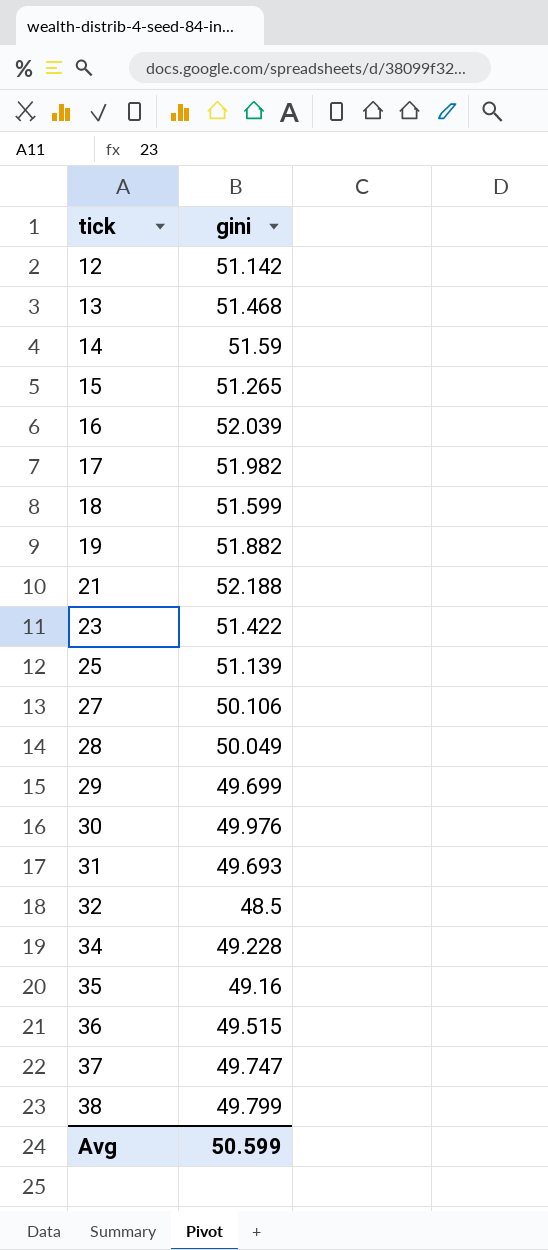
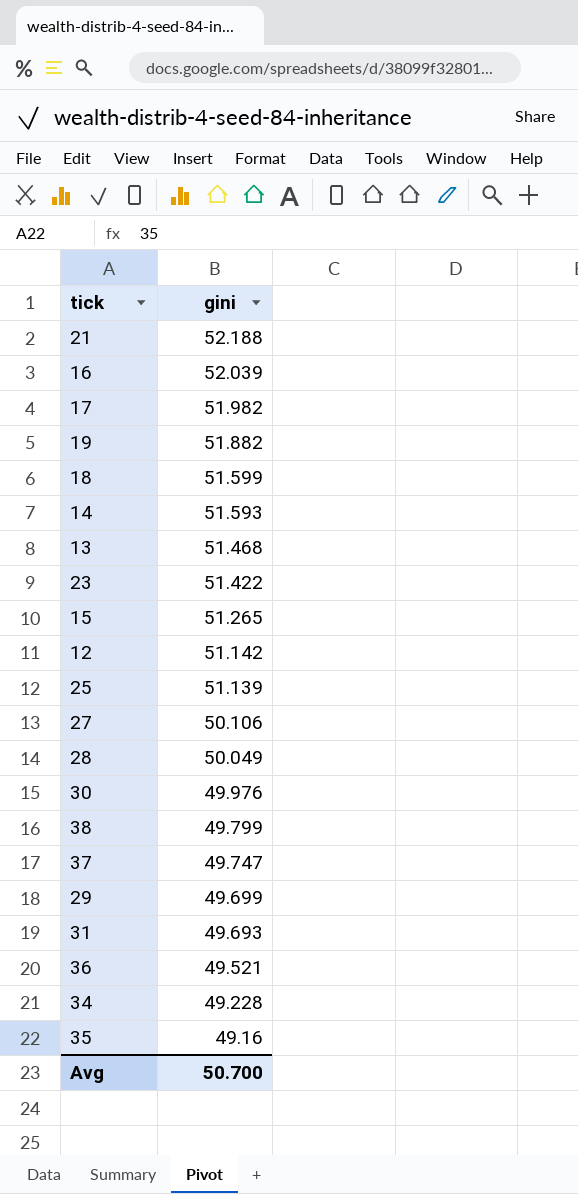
row order: tick ascending -> gini descending
row 32: 48.5 -> none
14 | gini: 51.59 -> 51.593
36 | gini: 49.515 -> 49.521
Avg | gini: 50.599 -> 50.700

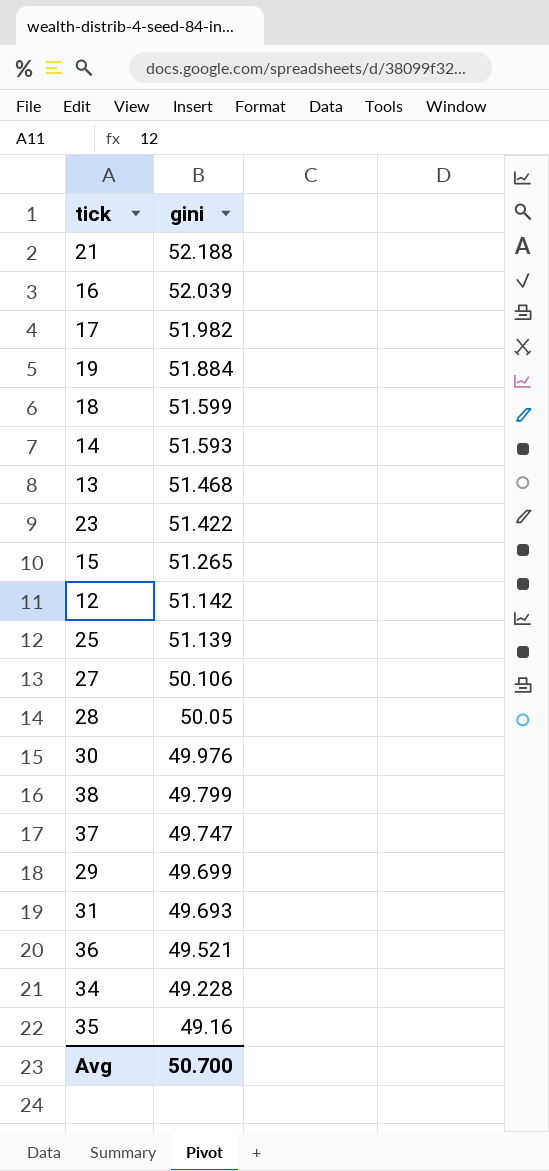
19 | gini: 51.882 -> 51.884
28 | gini: 50.049 -> 50.05

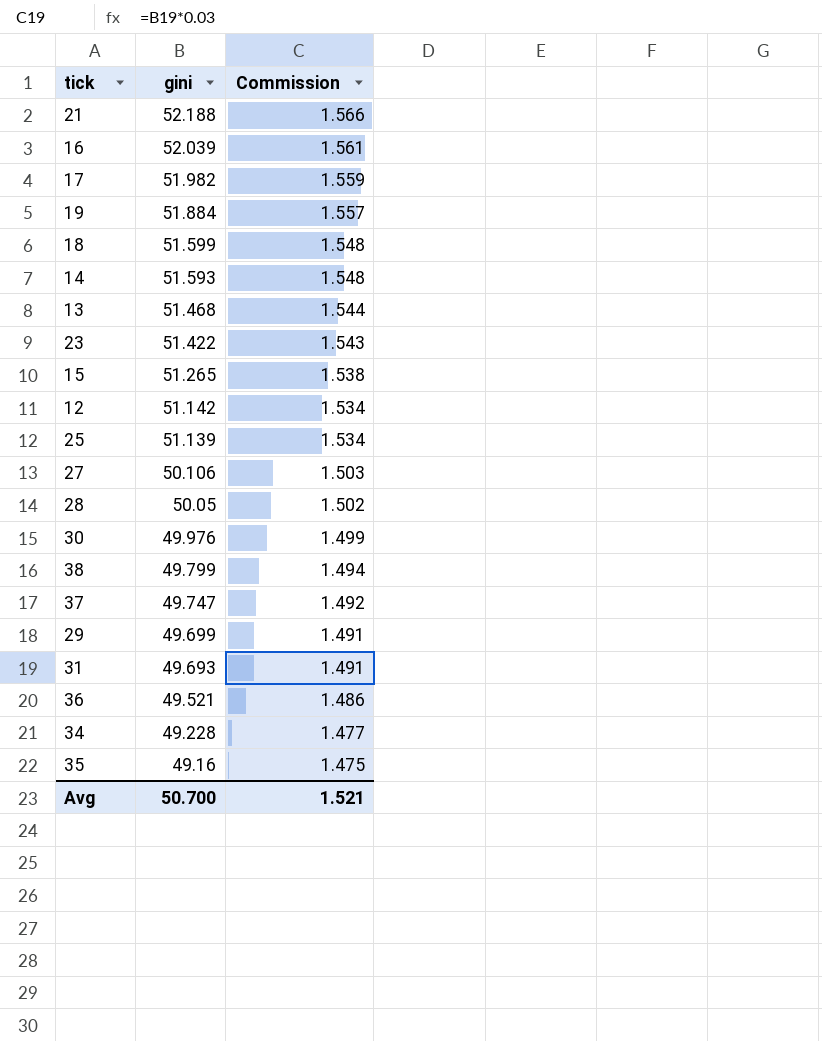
column Commission | formula: none -> [gini] * 0.03

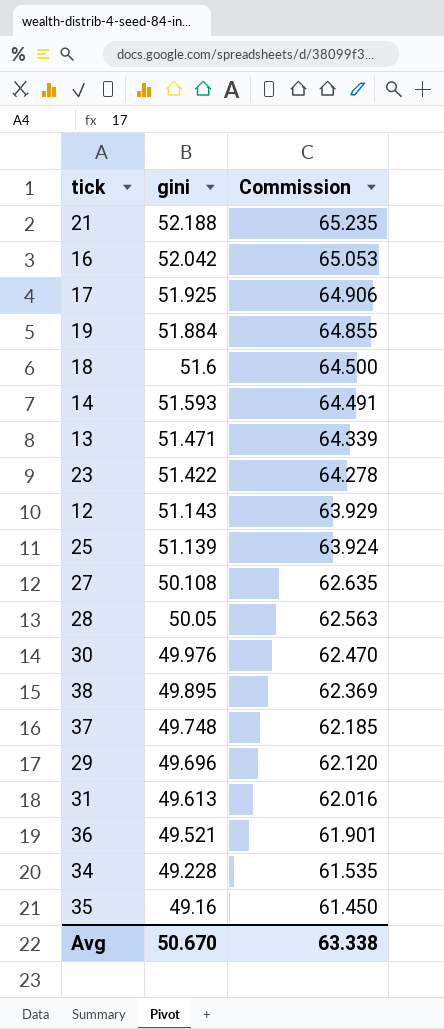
column Commission | formula: [gini] * 0.03 -> [gini] * 1.25
row 15: 51.265 | 1.538 -> none
16 | gini: 52.039 -> 52.042
17 | gini: 51.982 -> 51.925
18 | gini: 51.599 -> 51.6
13 | gini: 51.468 -> 51.471
12 | gini: 51.142 -> 51.143
27 | gini: 50.106 -> 50.108
38 | gini: 49.799 -> 49.895
37 | gini: 49.747 -> 49.748
29 | gini: 49.699 -> 49.696
31 | gini: 49.693 -> 49.613
Avg | gini: 50.700 -> 50.670
Avg | Commission: 1.521 -> 63.338

